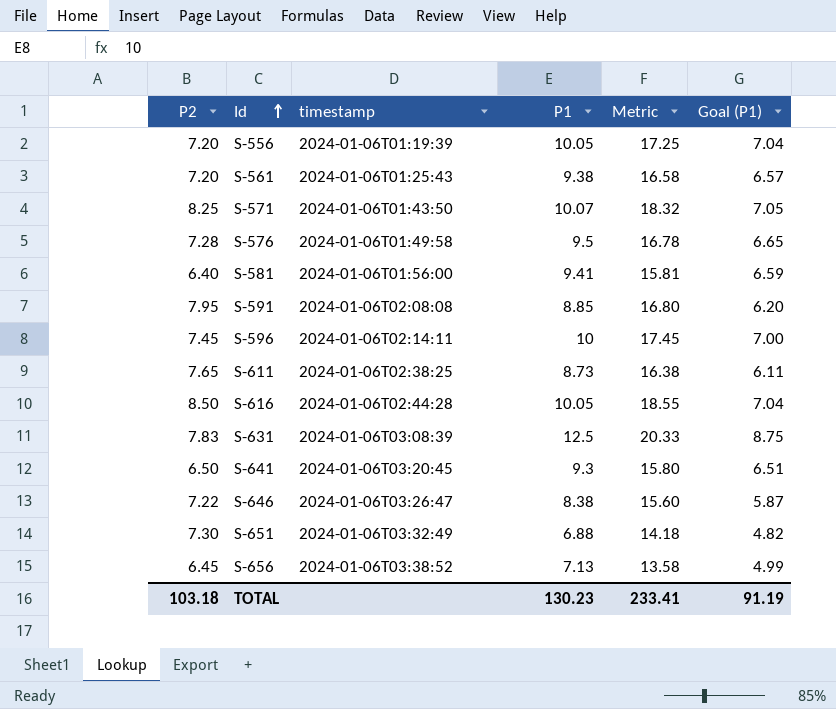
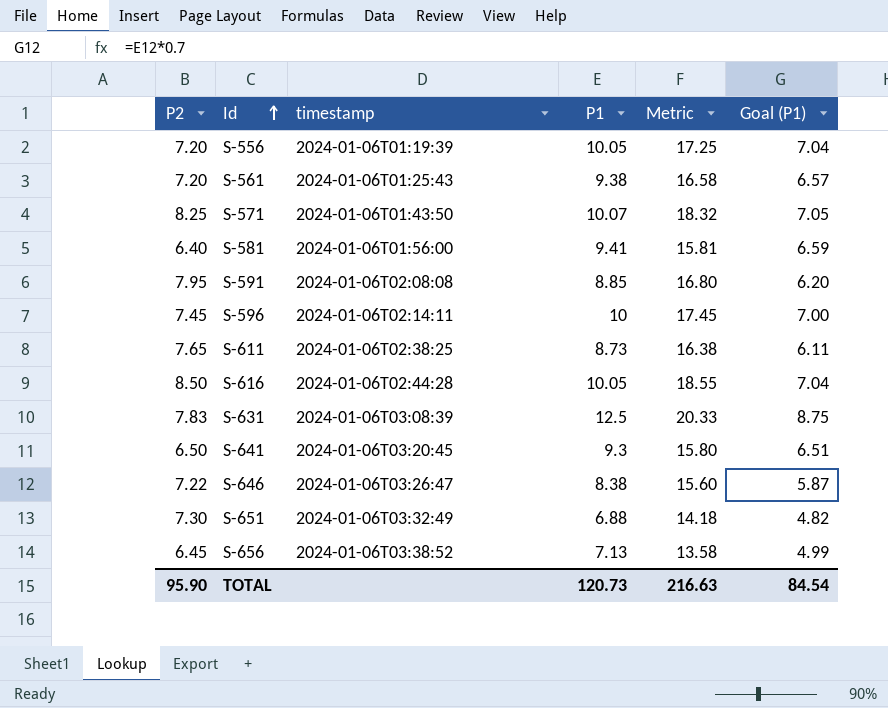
row S-576: 7.28 | 2024-01-06T01:49:58 | 9.5 | 16.78 | 6.65 -> none
TOTAL | P2: 103.18 -> 95.90
TOTAL | P1: 130.23 -> 120.73
TOTAL | Metric: 233.41 -> 216.63
TOTAL | Goal (P1): 91.19 -> 84.54

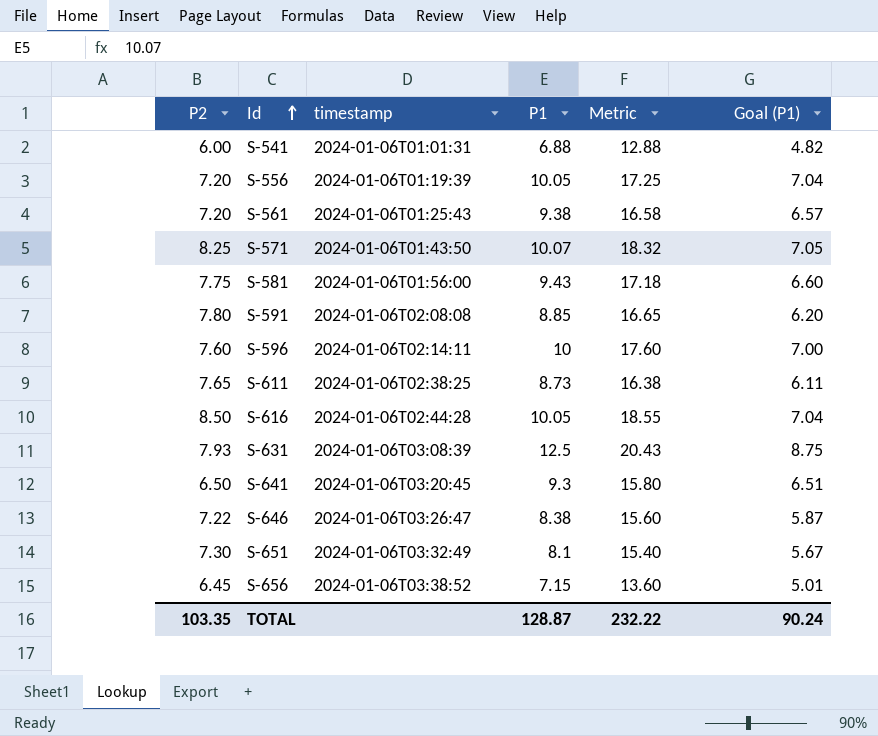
row S-541: none -> 6.00 | 2024-01-06T01:01:31 | 6.88 | 12.88 | 4.82
S-581 | P2: 6.40 -> 7.75
S-581 | P1: 9.41 -> 9.43
S-581 | Metric: 15.81 -> 17.18
S-581 | Goal (P1): 6.59 -> 6.60
S-591 | P2: 7.95 -> 7.80
S-591 | Metric: 16.80 -> 16.65
S-596 | P2: 7.45 -> 7.60
S-596 | Metric: 17.45 -> 17.60
S-631 | P2: 7.83 -> 7.93
S-631 | Metric: 20.33 -> 20.43
S-651 | P1: 6.88 -> 8.1
S-651 | Metric: 14.18 -> 15.40
S-651 | Goal (P1): 4.82 -> 5.67
S-656 | P1: 7.13 -> 7.15
S-656 | Metric: 13.58 -> 13.60
S-656 | Goal (P1): 4.99 -> 5.01
TOTAL | P2: 95.90 -> 103.35
TOTAL | P1: 120.73 -> 128.87
TOTAL | Metric: 216.63 -> 232.22
TOTAL | Goal (P1): 84.54 -> 90.24

